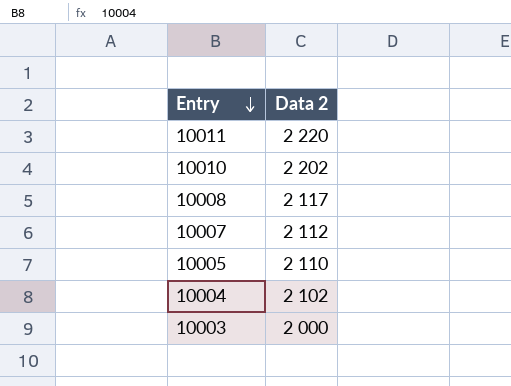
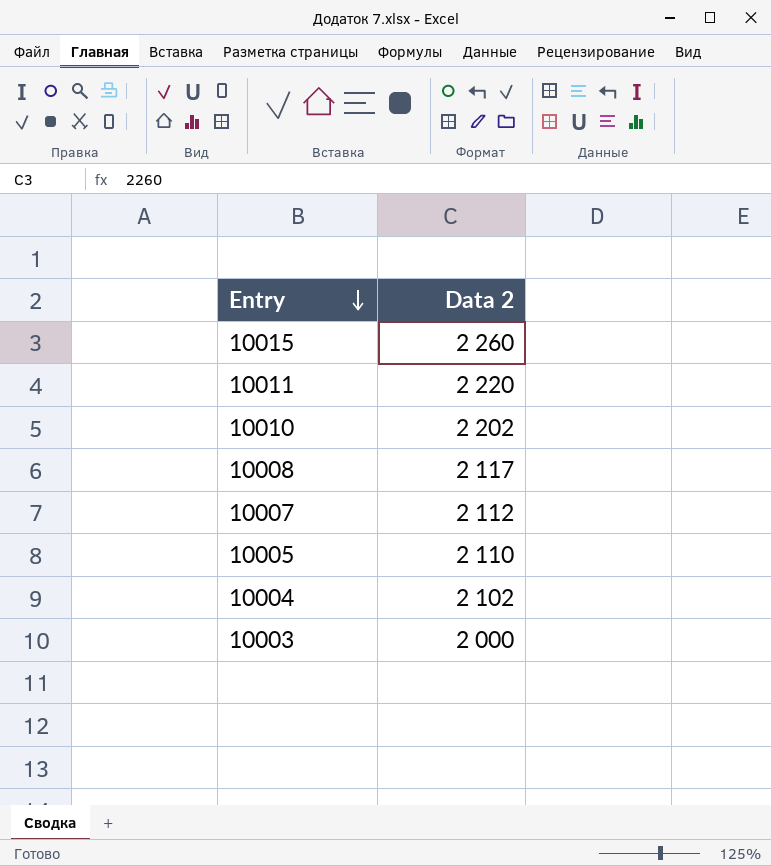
row 10015: none -> 2 260

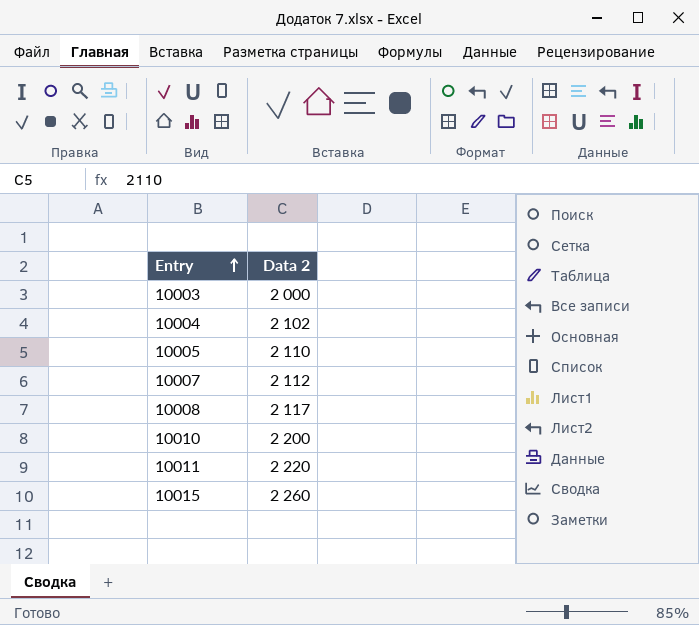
row order: Entry descending -> Entry ascending
10010 | Data 2: 2 202 -> 2 200

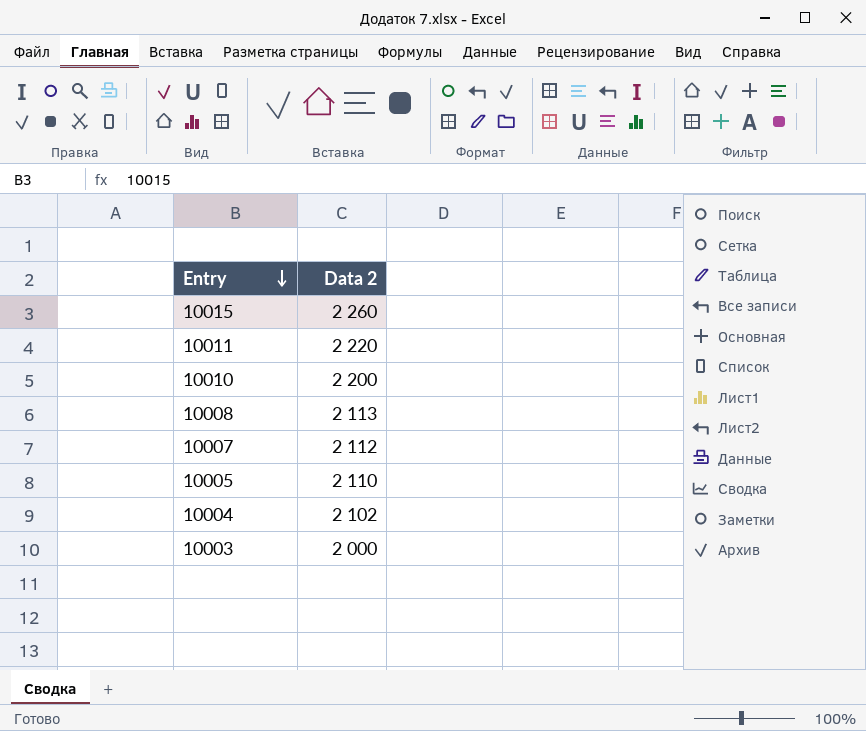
row order: Entry ascending -> Entry descending
10008 | Data 2: 2 117 -> 2 113

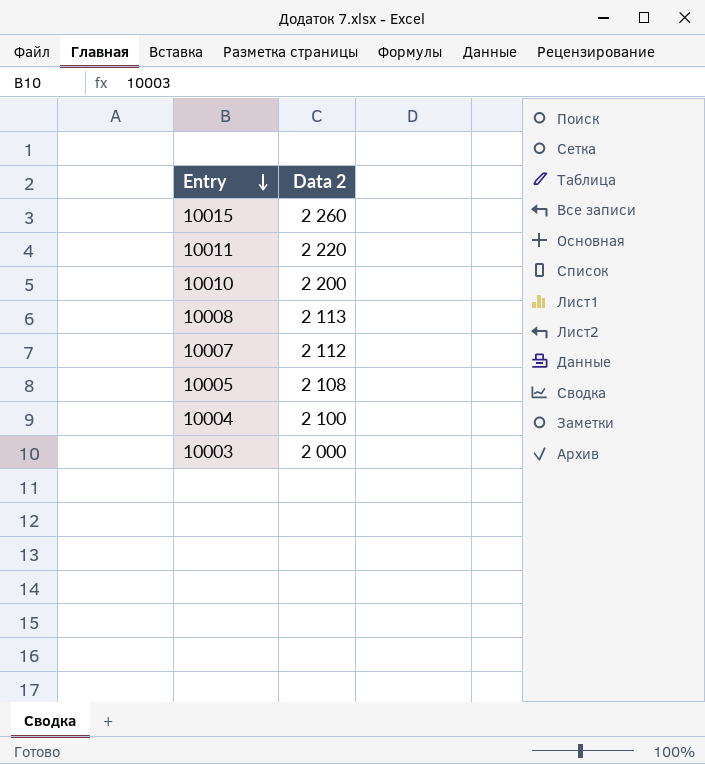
10005 | Data 2: 2 110 -> 2 108
10004 | Data 2: 2 102 -> 2 100

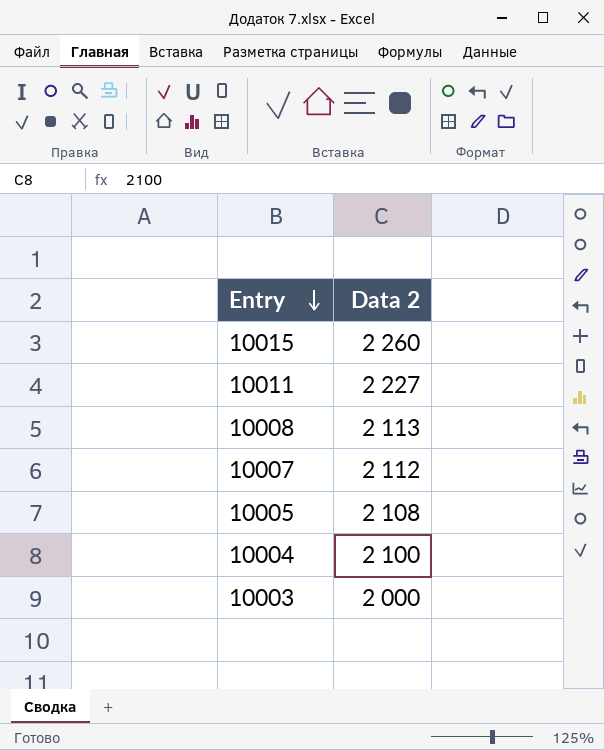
row 10010: 2 200 -> none
10011 | Data 2: 2 220 -> 2 227

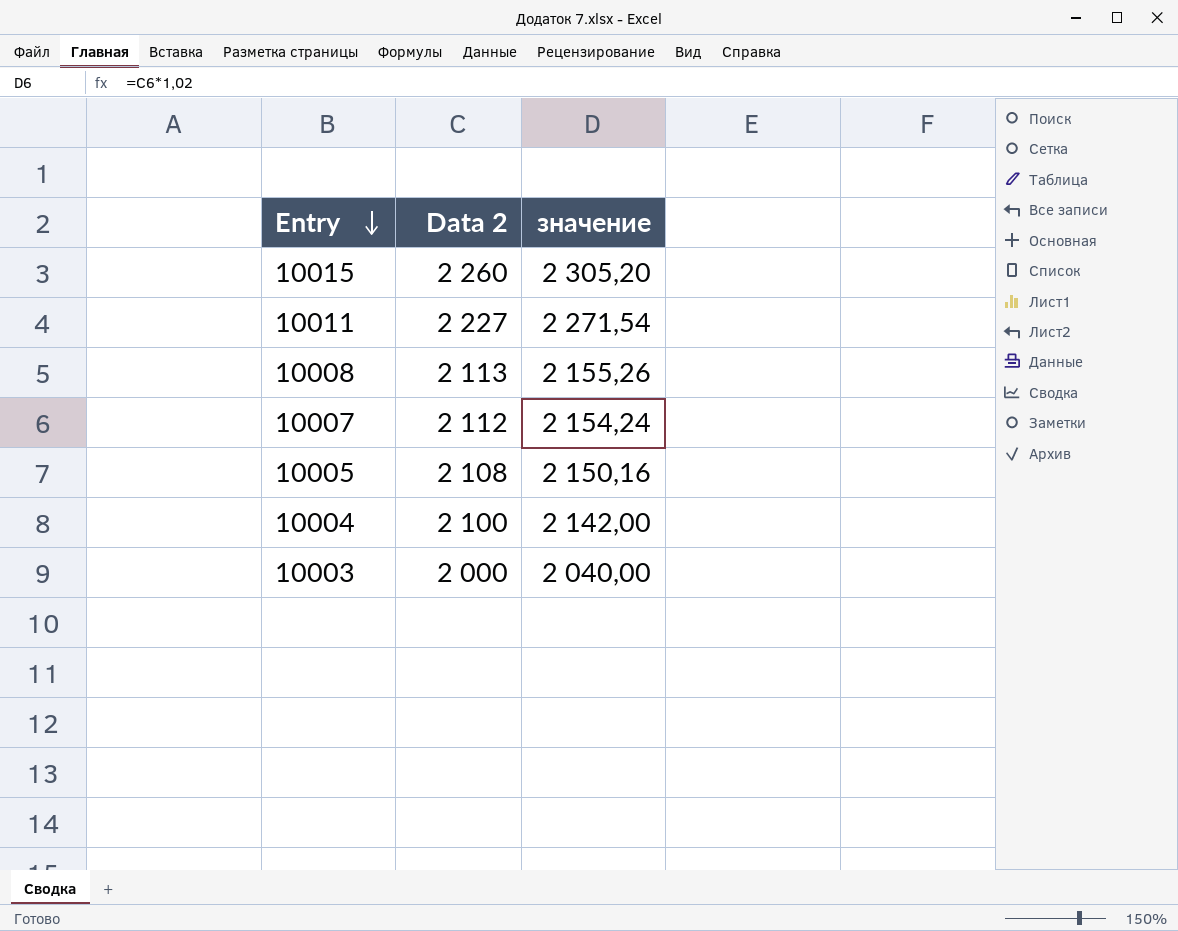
column значение | formula: none -> [Data 2] * 1,02

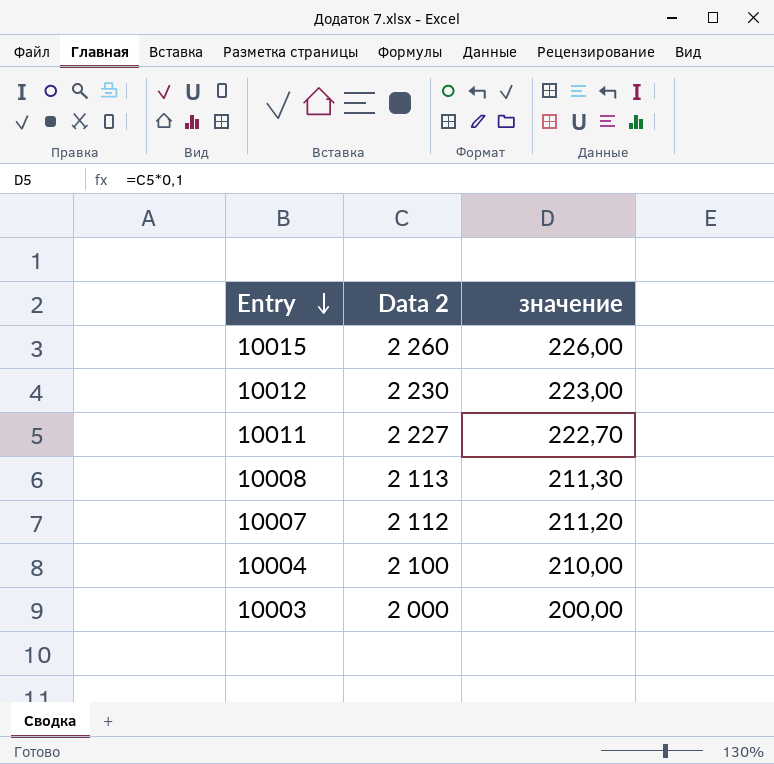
column значение | formula: [Data 2] * 1,02 -> [Data 2] * 0,1
row 10005: 2 108 | 2 150,16 -> none
row 10012: none -> 2 230 | 223,00

